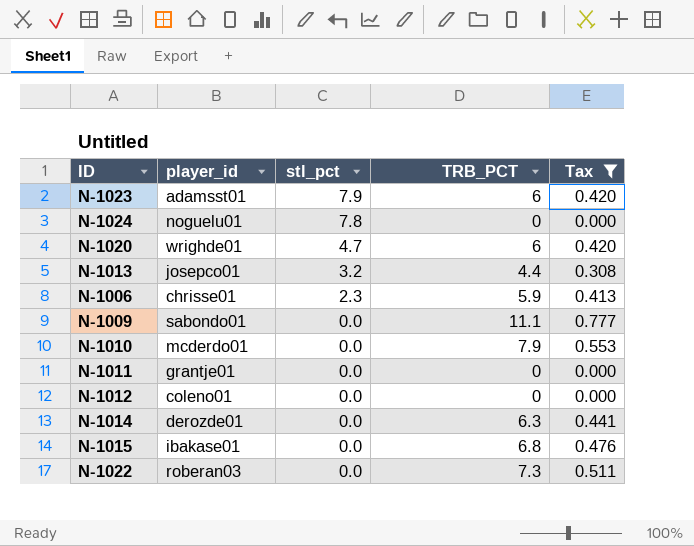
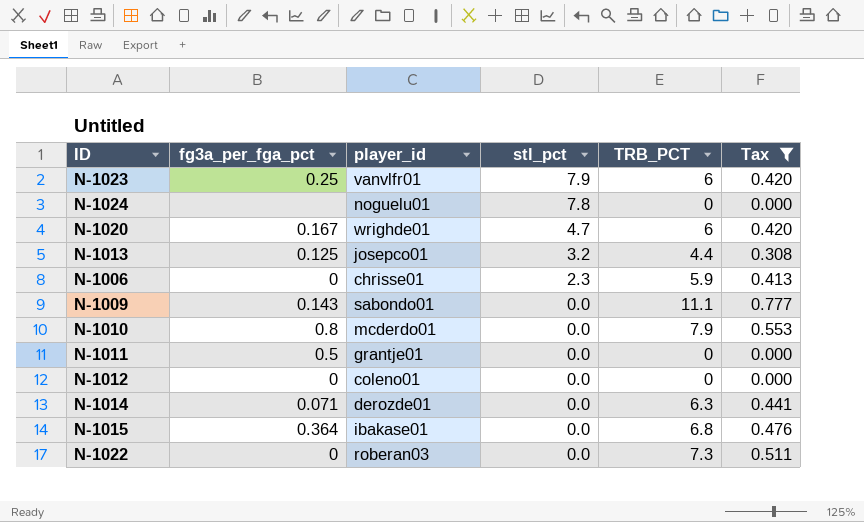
column fg3a_per_fga_pct | position: none -> 2
N-1023 | player_id: adamsst01 -> vanvlfr01

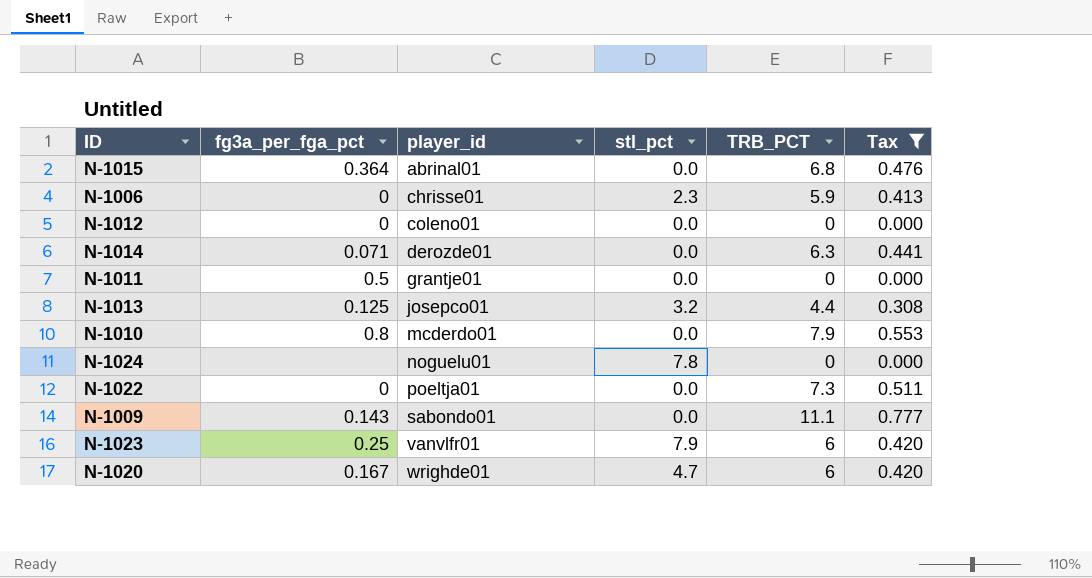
row order: stl_pct descending -> player_id ascending
N-1015 | player_id: ibakase01 -> abrinal01
N-1022 | player_id: roberan03 -> poeltja01

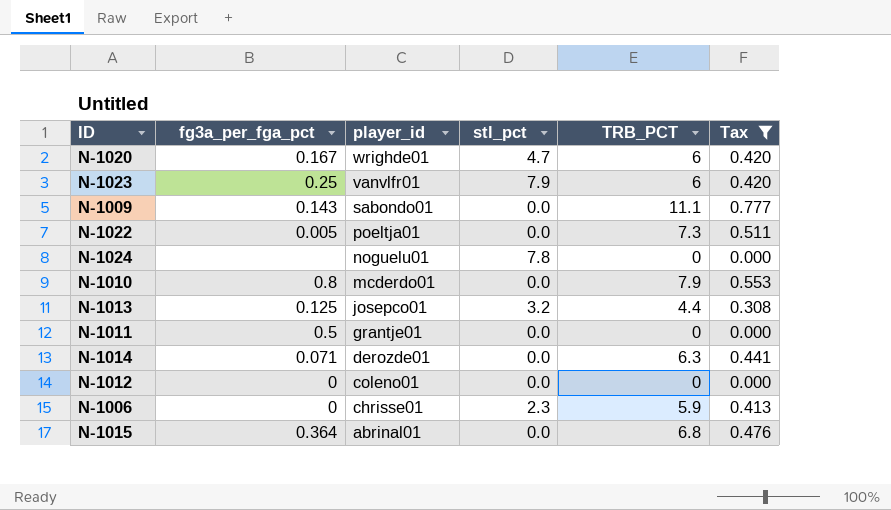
row order: player_id ascending -> player_id descending
N-1022 | fg3a_per_fga_pct: 0 -> 0.005

